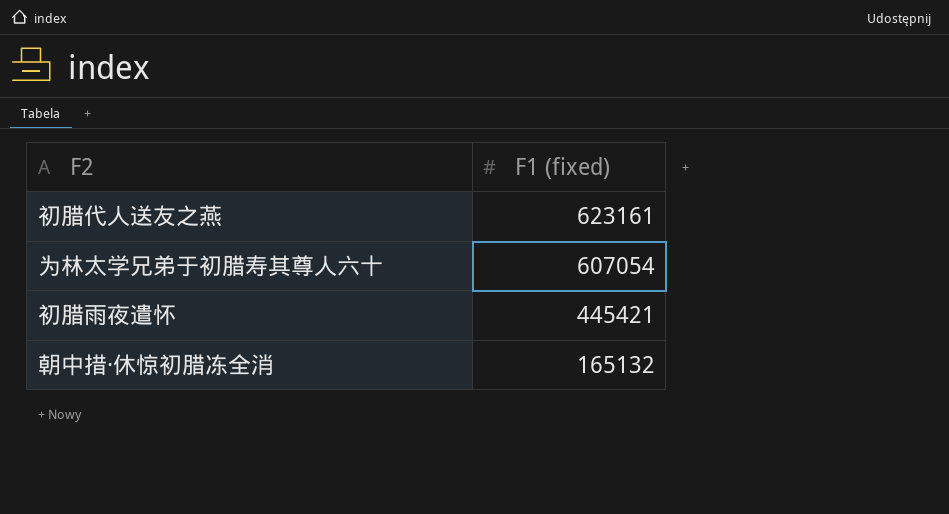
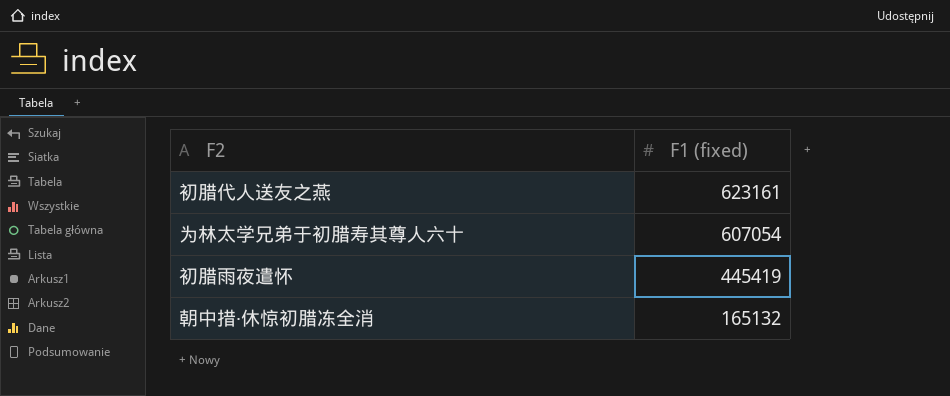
初腊雨夜遣怀 | F1 (fixed): 445421 -> 445419

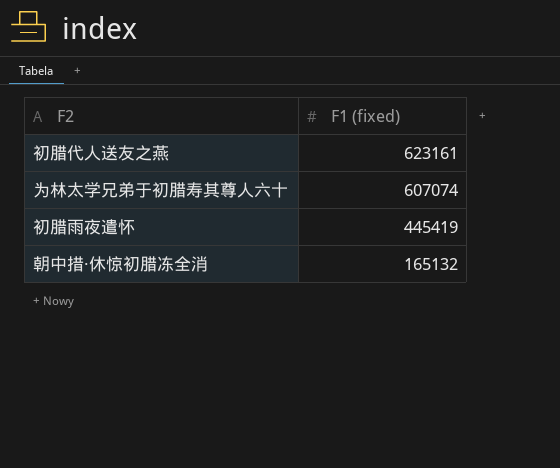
为林太学兄弟于初腊寿其尊人六十 | F1 (fixed): 607054 -> 607074

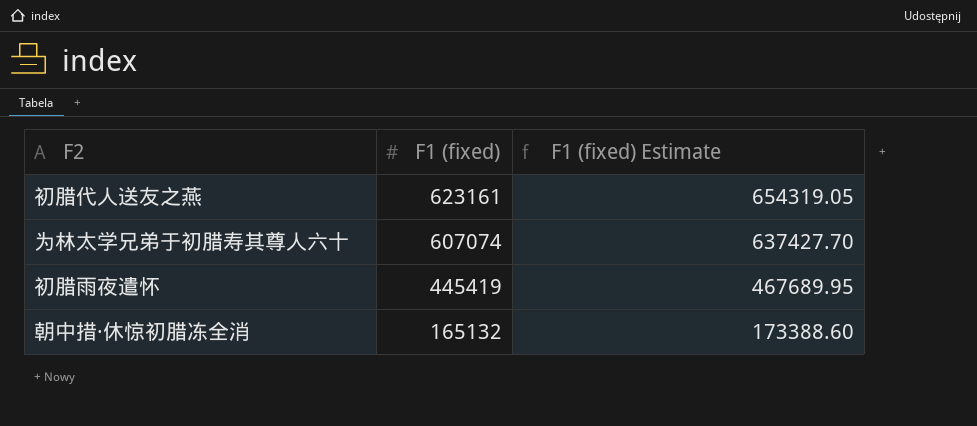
column F1 (fixed) Estimate | formula: none -> [F1 (fixed)] * 1.05

